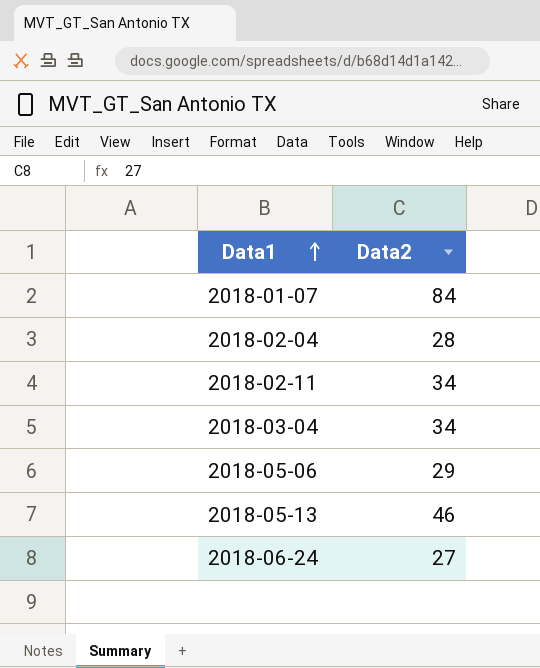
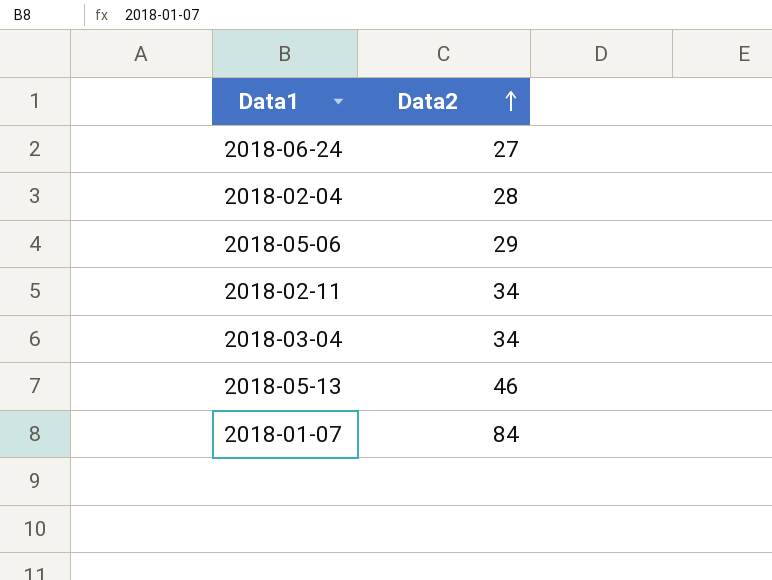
row order: Data1 ascending -> Data2 ascending

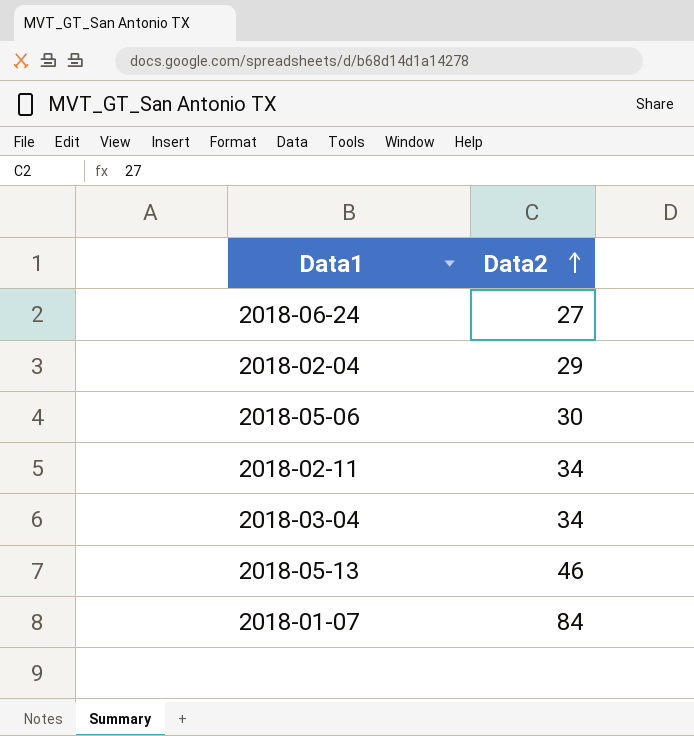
2018-02-04 | Data2: 28 -> 29
2018-05-06 | Data2: 29 -> 30

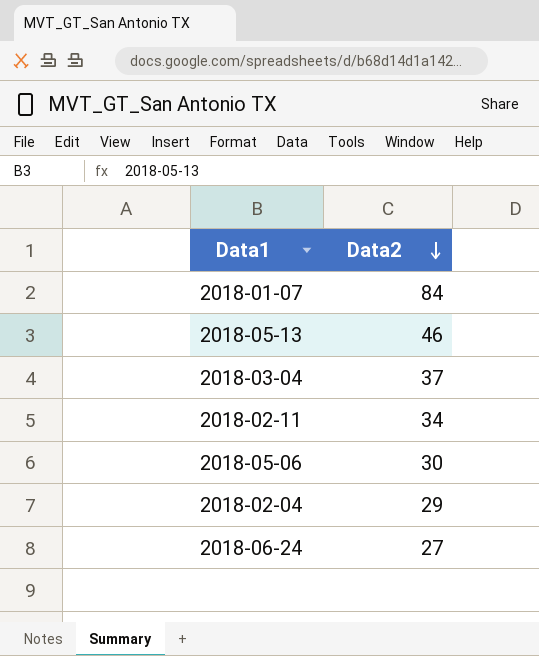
row order: Data2 ascending -> Data2 descending
2018-03-04 | Data2: 34 -> 37

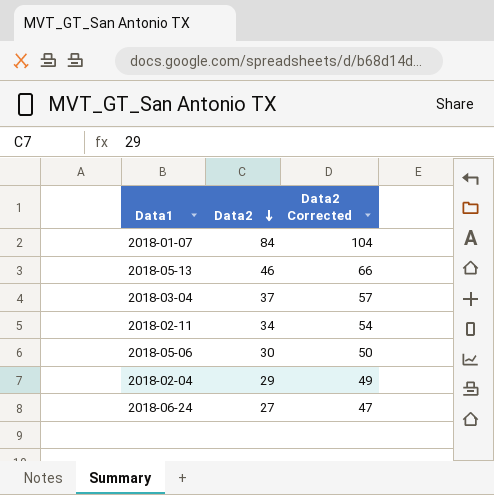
column Data2 Corrected | formula: none -> [Data2] + 20

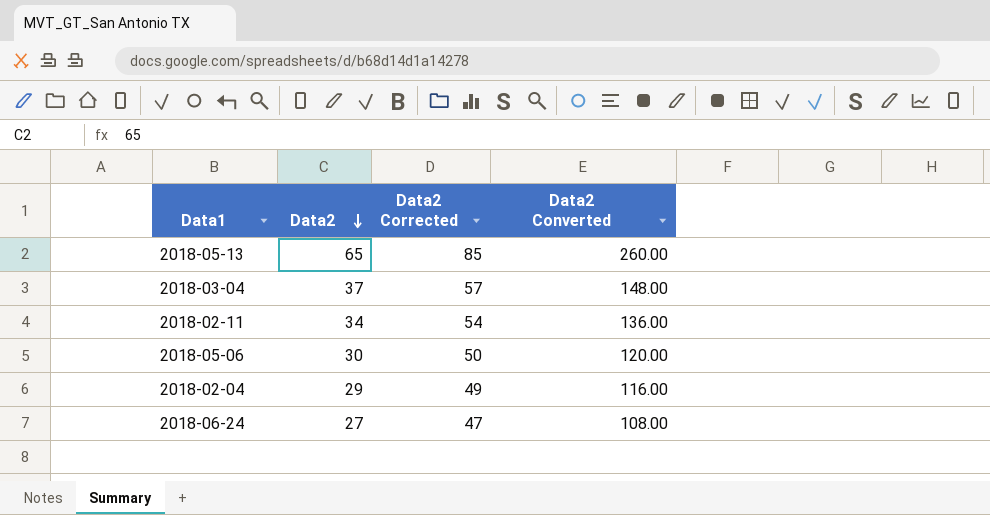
column Data2 Converted | formula: none -> [Data2] * 4
row 2018-01-07: 84 | 104 -> none
2018-05-13 | Data2: 46 -> 65
2018-05-13 | Data2 Corrected: 66 -> 85

